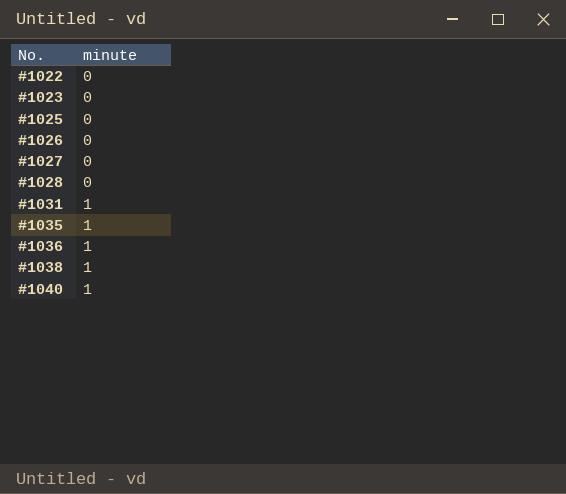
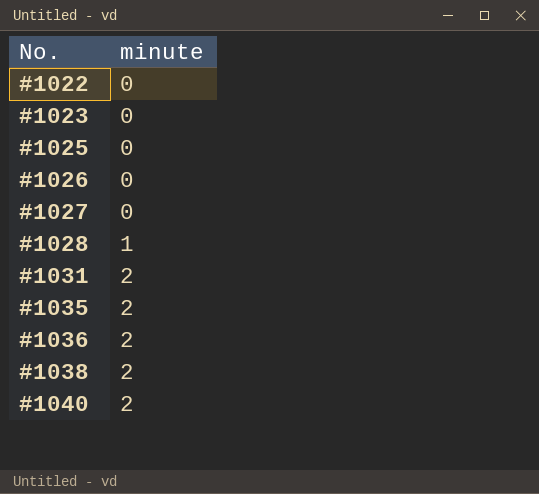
#1028 | minute: 0 -> 1
#1031 | minute: 1 -> 2
#1035 | minute: 1 -> 2
#1036 | minute: 1 -> 2
#1038 | minute: 1 -> 2
#1040 | minute: 1 -> 2

